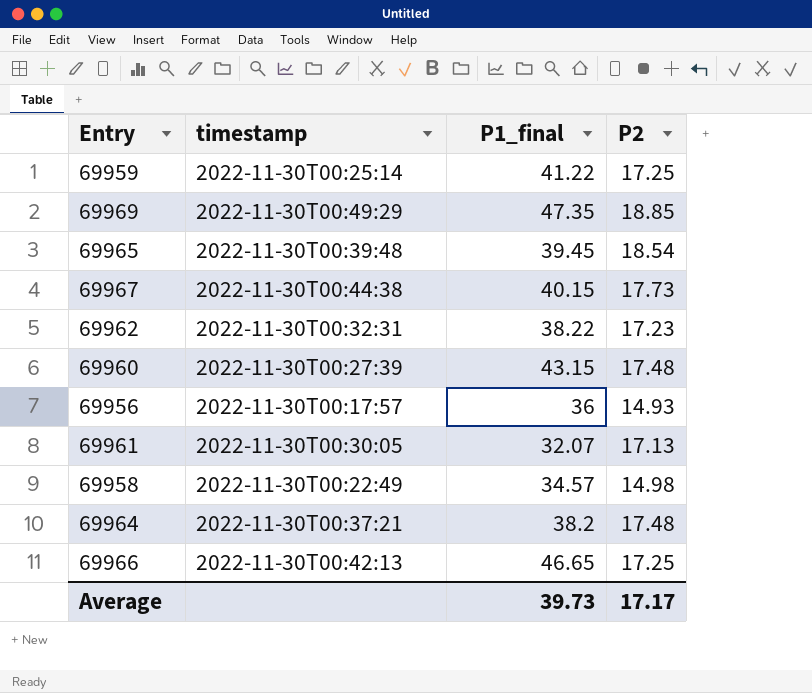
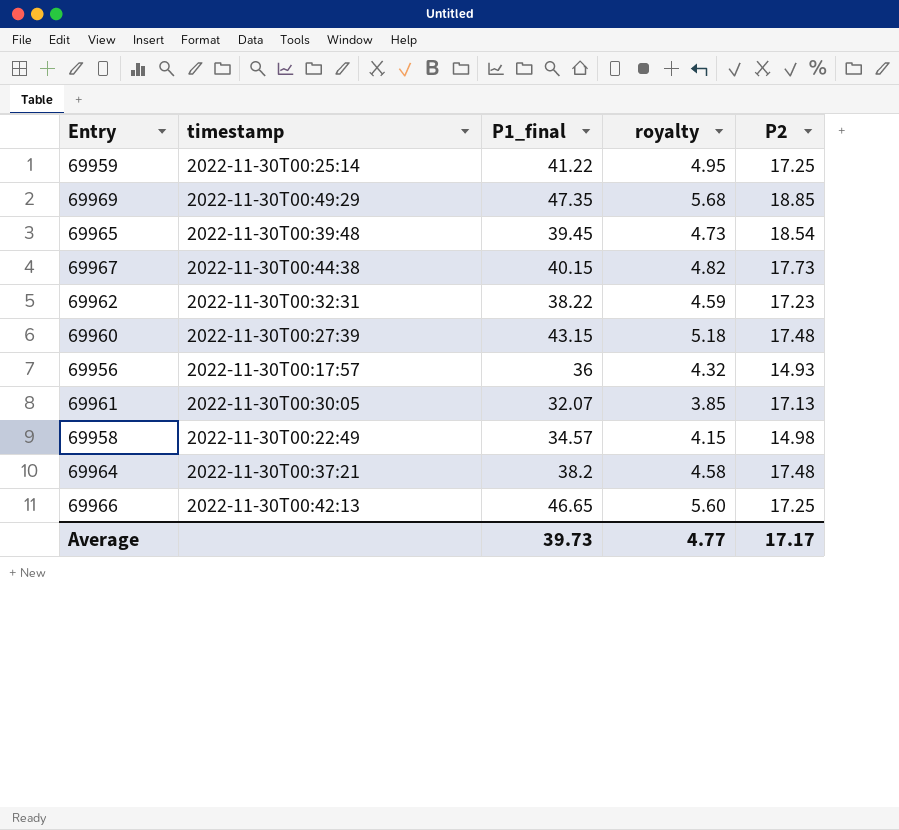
column royalty | formula: none -> [P1_final] * 0.12

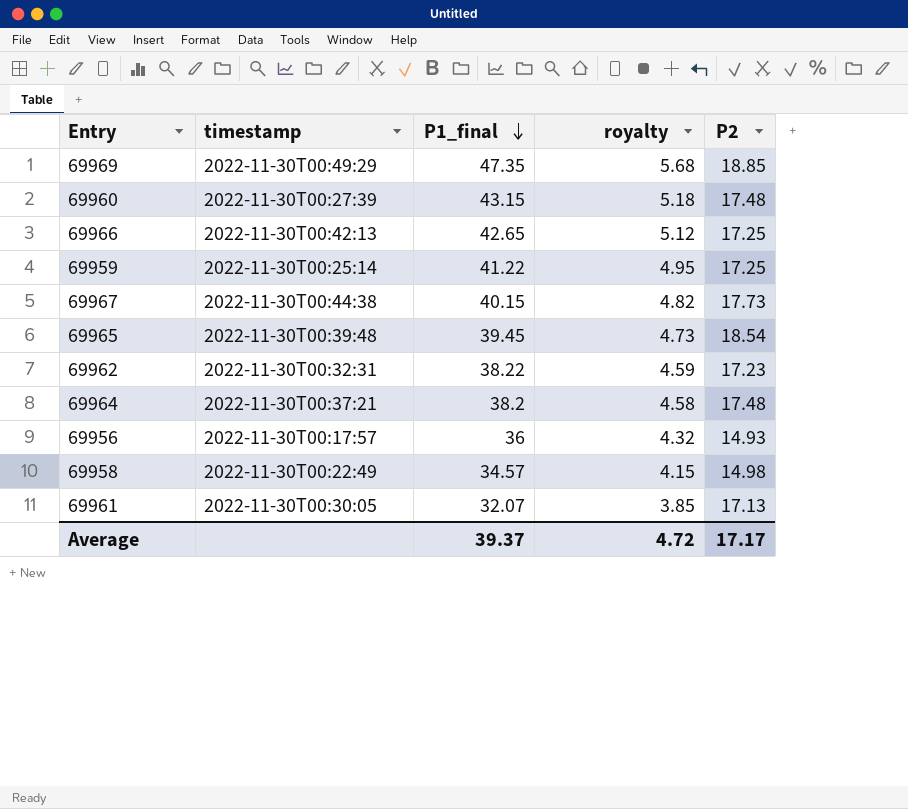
row order: none -> P1_final descending
69966 | P1_final: 46.65 -> 42.65
69966 | royalty: 5.60 -> 5.12
Average | P1_final: 39.73 -> 39.37
Average | royalty: 4.77 -> 4.72

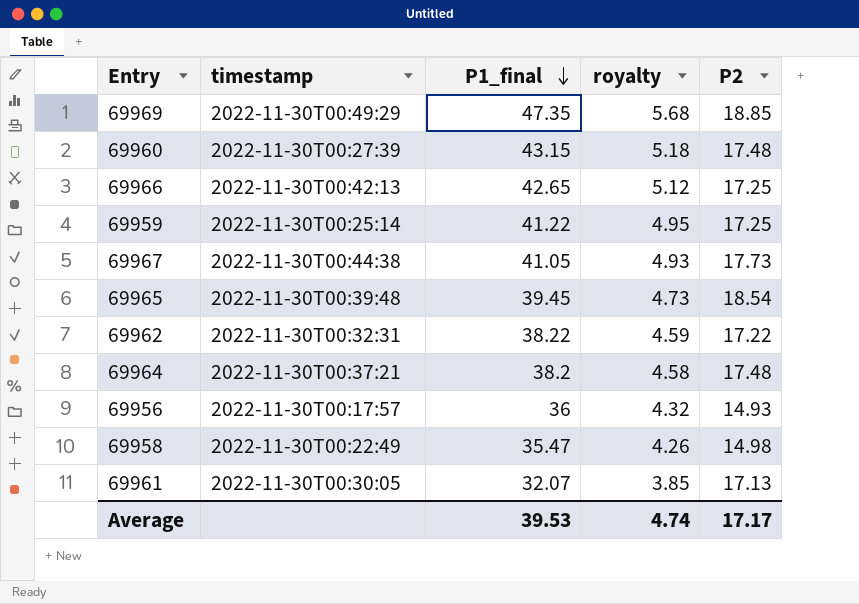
69967 | P1_final: 40.15 -> 41.05
69967 | royalty: 4.82 -> 4.93
69962 | P2: 17.23 -> 17.22
69958 | P1_final: 34.57 -> 35.47
69958 | royalty: 4.15 -> 4.26
Average | P1_final: 39.37 -> 39.53
Average | royalty: 4.72 -> 4.74

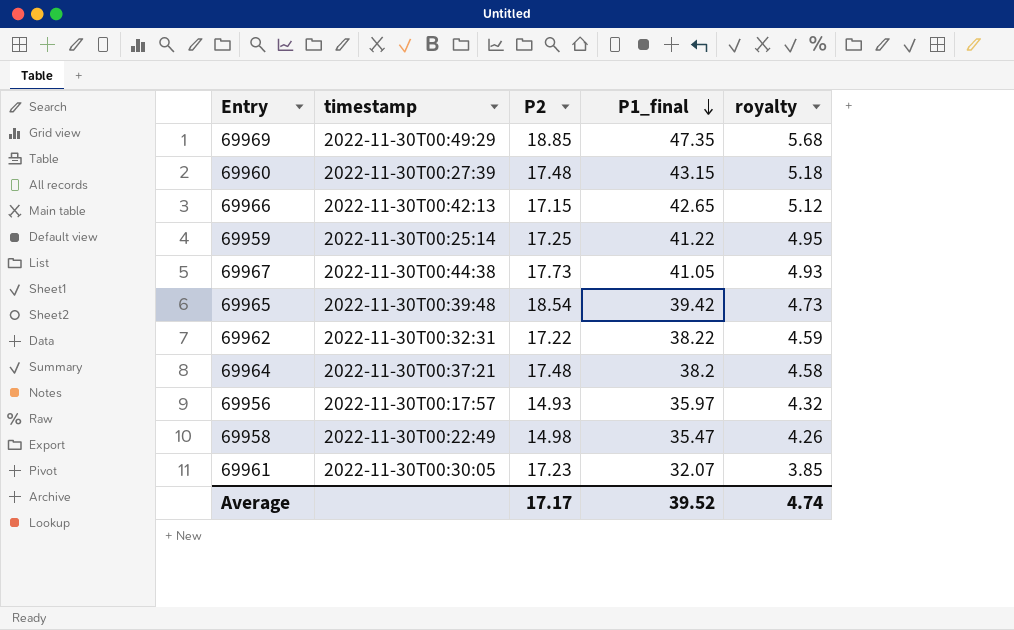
column P2 | position: 5 -> 3
69966 | P2: 17.25 -> 17.15
69965 | P1_final: 39.45 -> 39.42
69956 | P1_final: 36 -> 35.97
69961 | P2: 17.13 -> 17.23
Average | P1_final: 39.53 -> 39.52

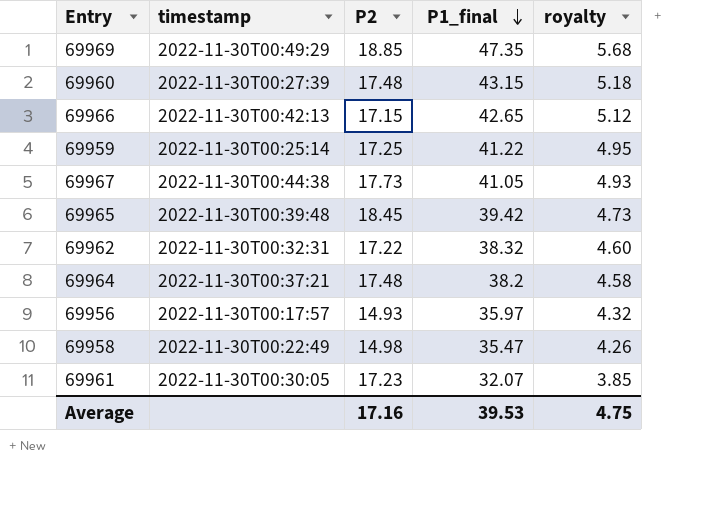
69965 | P2: 18.54 -> 18.45
69962 | P1_final: 38.22 -> 38.32
69962 | royalty: 4.59 -> 4.60
Average | P2: 17.17 -> 17.16
Average | P1_final: 39.52 -> 39.53
Average | royalty: 4.74 -> 4.75

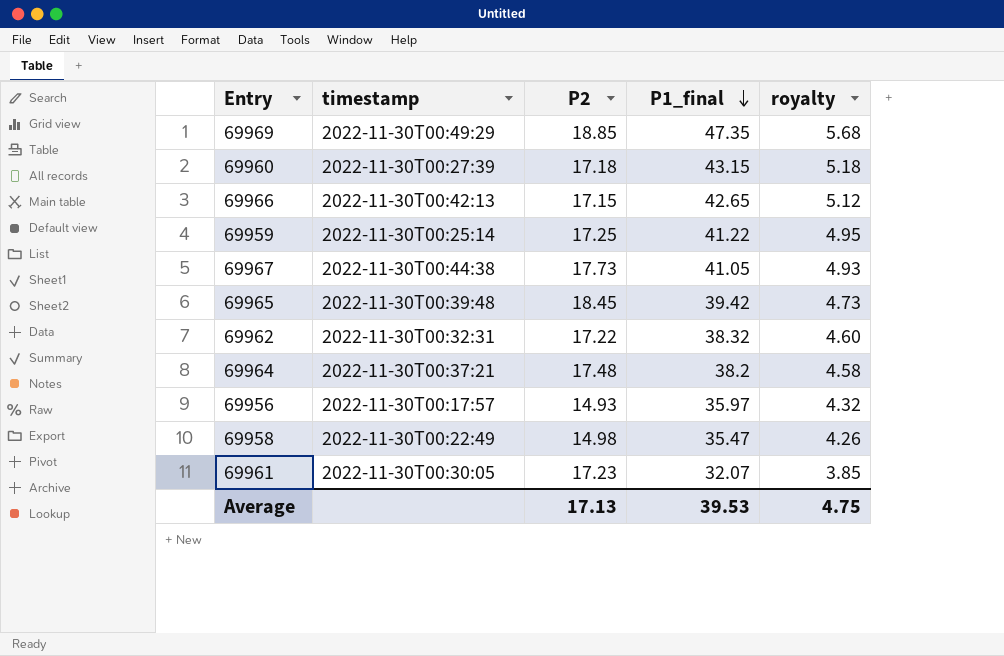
69960 | P2: 17.48 -> 17.18
Average | P2: 17.16 -> 17.13

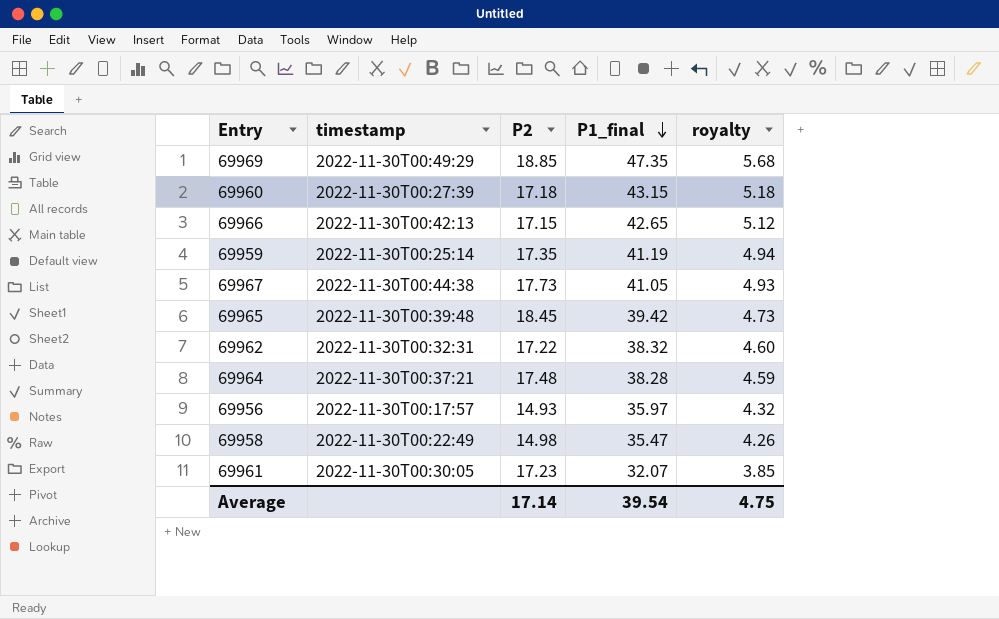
69959 | P2: 17.25 -> 17.35
69959 | P1_final: 41.22 -> 41.19
69959 | royalty: 4.95 -> 4.94
69964 | P1_final: 38.2 -> 38.28
69964 | royalty: 4.58 -> 4.59
Average | P2: 17.13 -> 17.14
Average | P1_final: 39.53 -> 39.54

